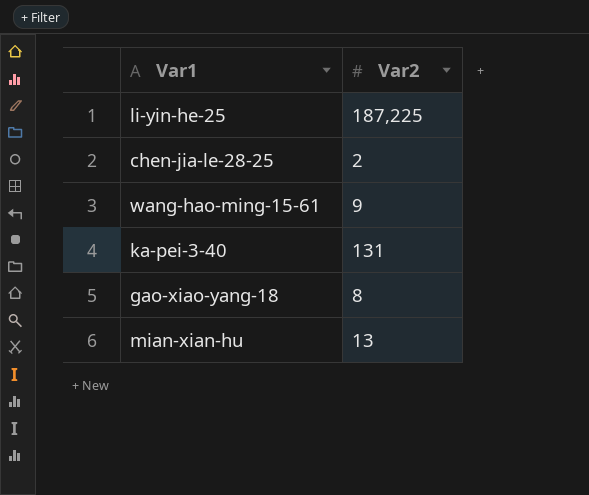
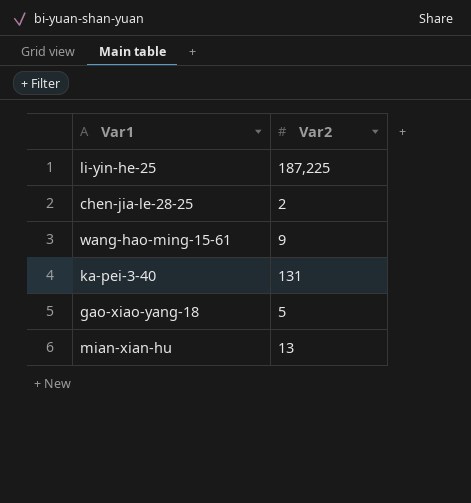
gao-xiao-yang-18 | Var2: 8 -> 5

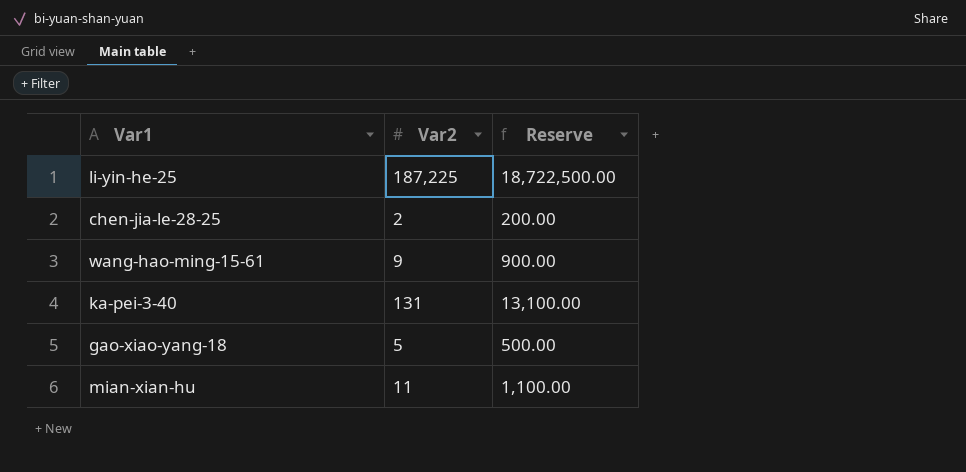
column Reserve | formula: none -> [Var2] * 100
mian-xian-hu | Var2: 13 -> 11

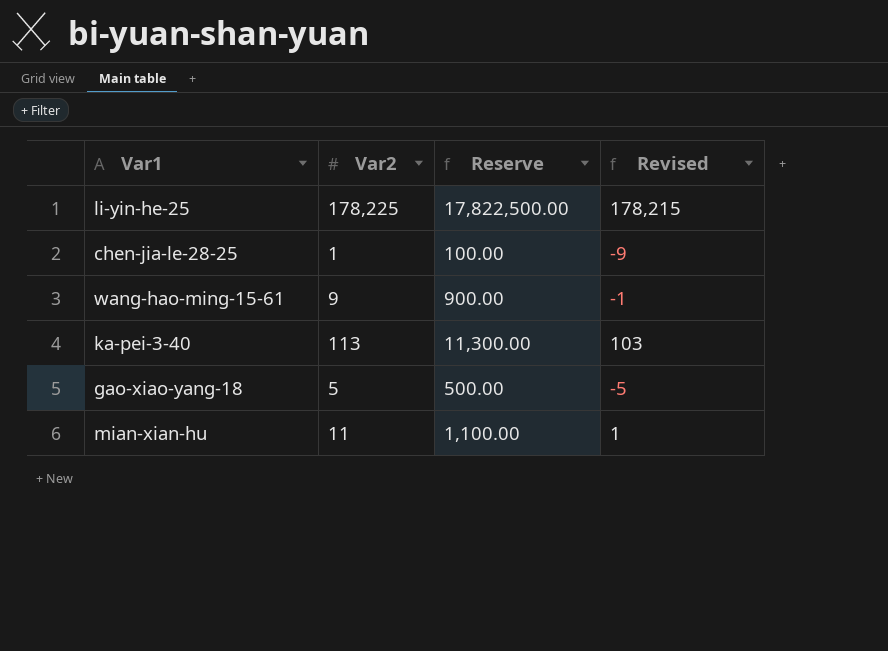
column Revised | formula: none -> [Var2] - 10
li-yin-he-25 | Var2: 187,225 -> 178,225
li-yin-he-25 | Reserve: 18,722,500.00 -> 17,822,500.00
chen-jia-le-28-25 | Var2: 2 -> 1
chen-jia-le-28-25 | Reserve: 200.00 -> 100.00
ka-pei-3-40 | Var2: 131 -> 113
ka-pei-3-40 | Reserve: 13,100.00 -> 11,300.00

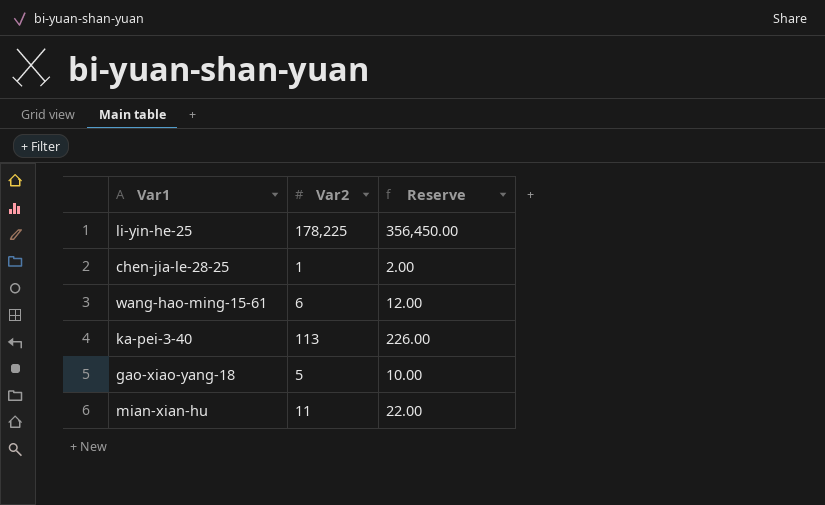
column Revised | formula: [Var2] - 10 -> none
column Reserve | formula: [Var2] * 100 -> [Var2] * 2
wang-hao-ming-15-61 | Var2: 9 -> 6

